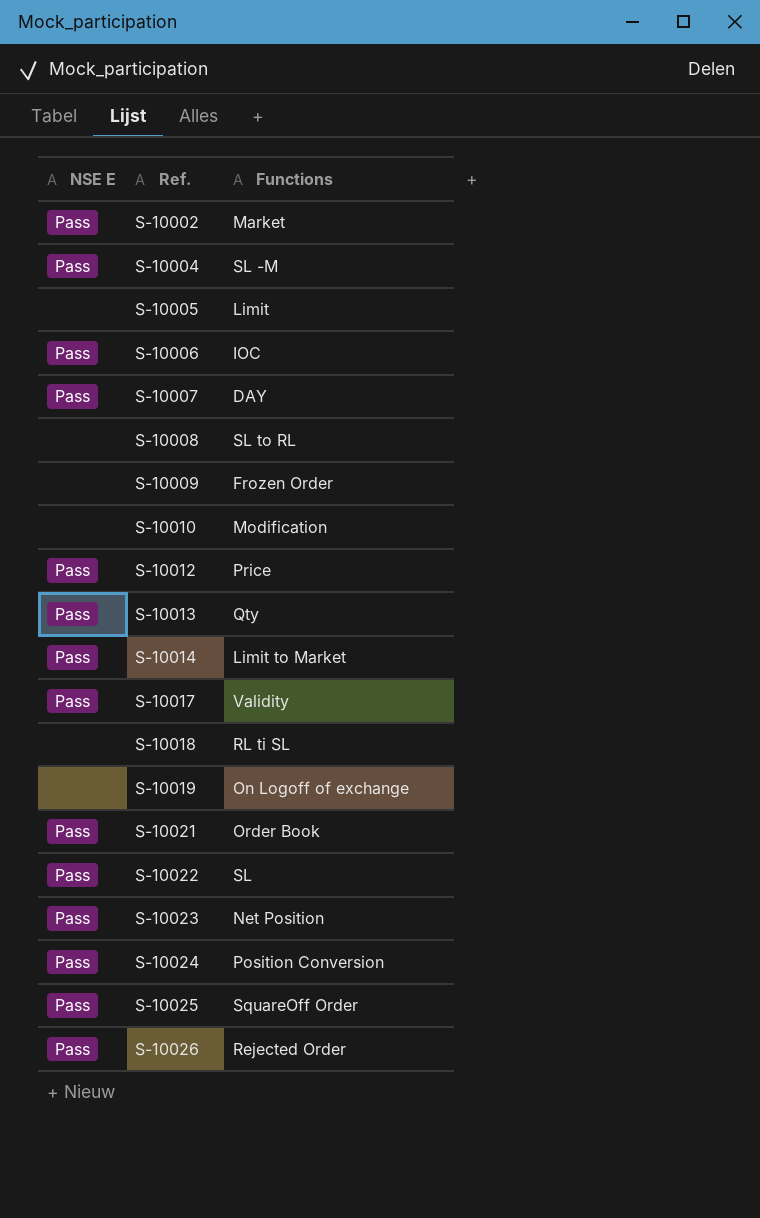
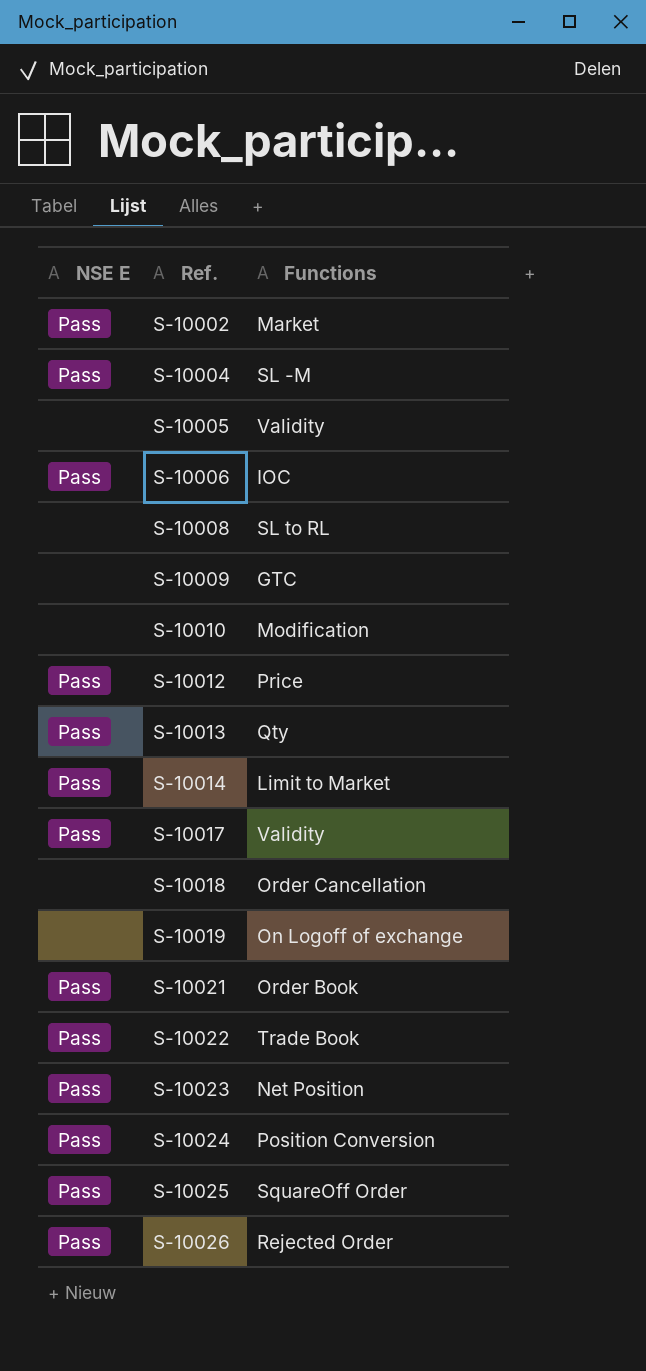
row S-10007: Pass | DAY -> none
S-10005 | Functions: Limit -> Validity
S-10009 | Functions: Frozen Order -> GTC
S-10018 | Functions: RL ti SL -> Order Cancellation
S-10022 | Functions: SL -> Trade Book

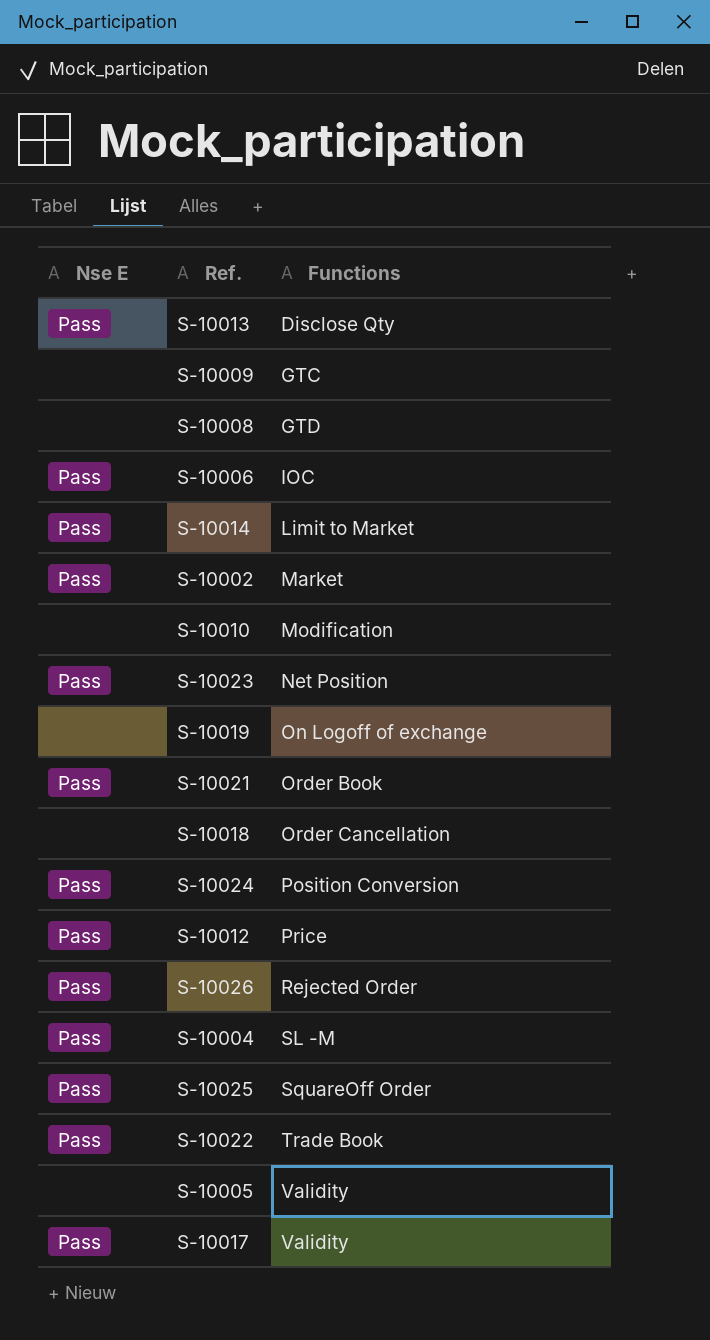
row order: Ref. ascending -> Functions ascending
column name: NSE E -> Nse E
S-10013 | Functions: Qty -> Disclose Qty
S-10008 | Functions: SL to RL -> GTD

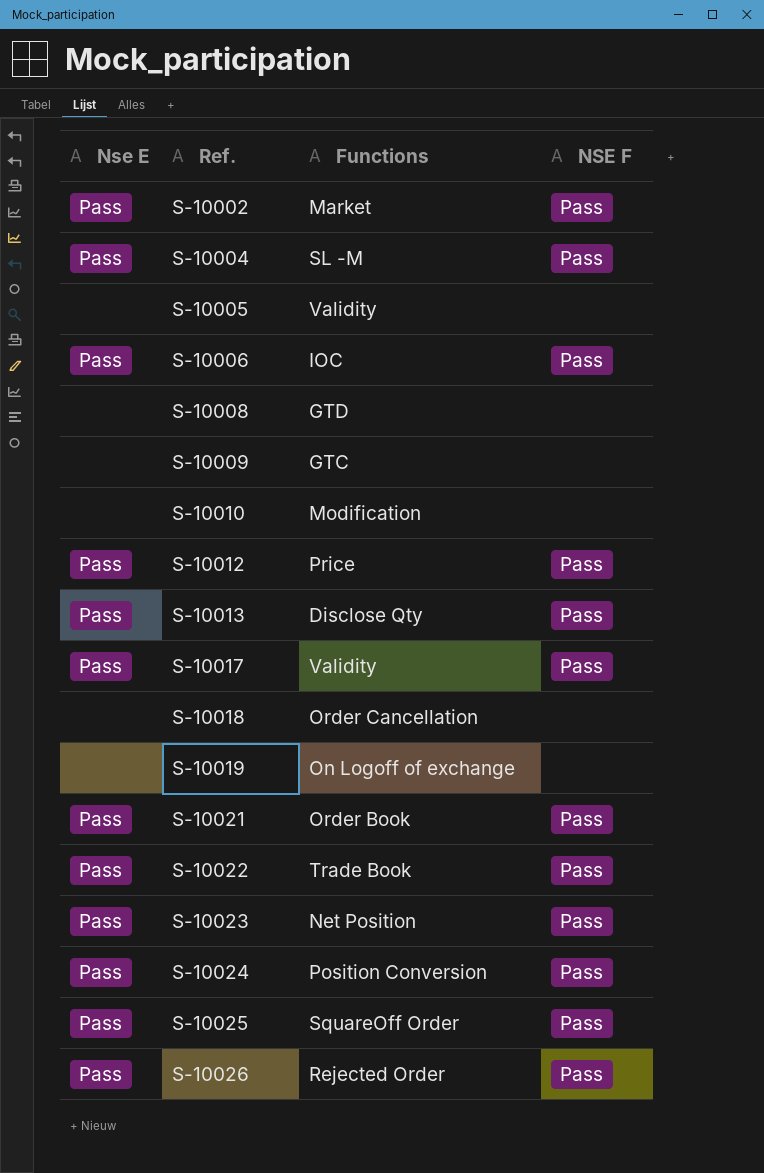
row order: Functions ascending -> Ref. ascending
column NSE F | position: none -> 4
row S-10014: Pass | Limit to Market -> none

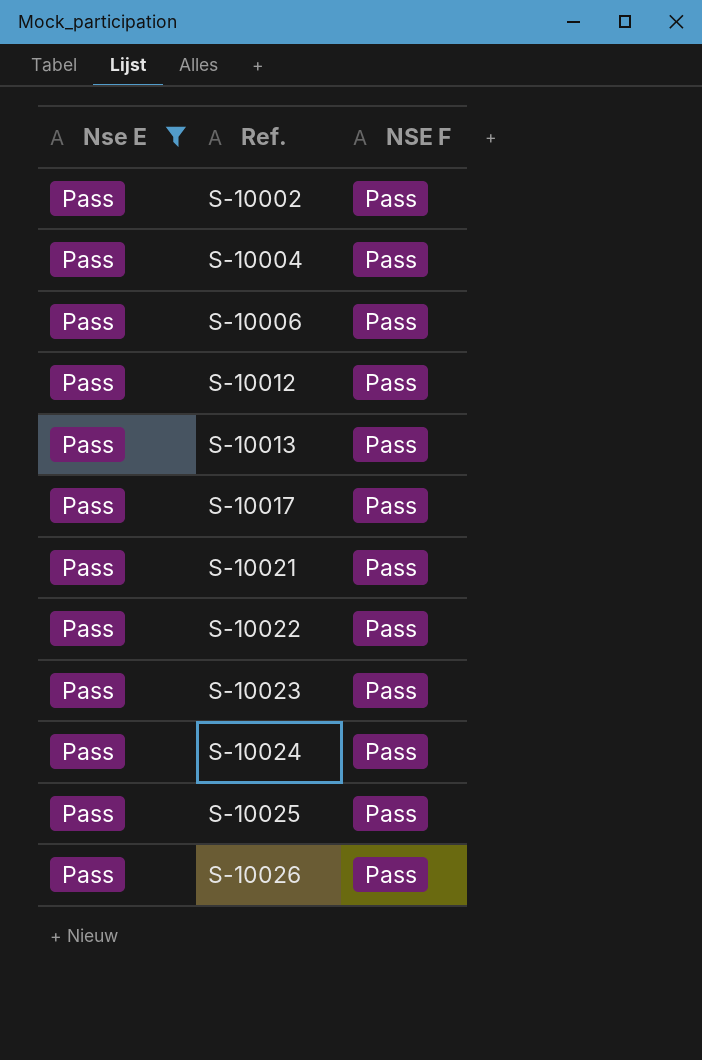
filter: none -> Nse E = Pass
column Functions | position: 3 -> none

